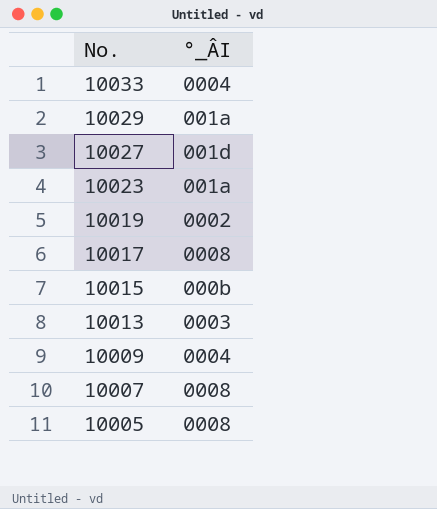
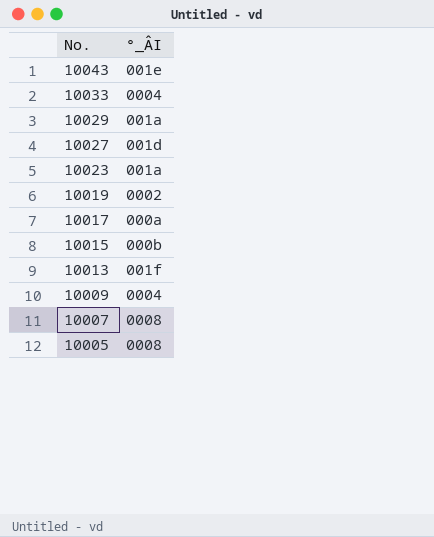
row 10043: none -> 001e
10017 | °_ÂI: 0008 -> 000a
10013 | °_ÂI: 0003 -> 001f

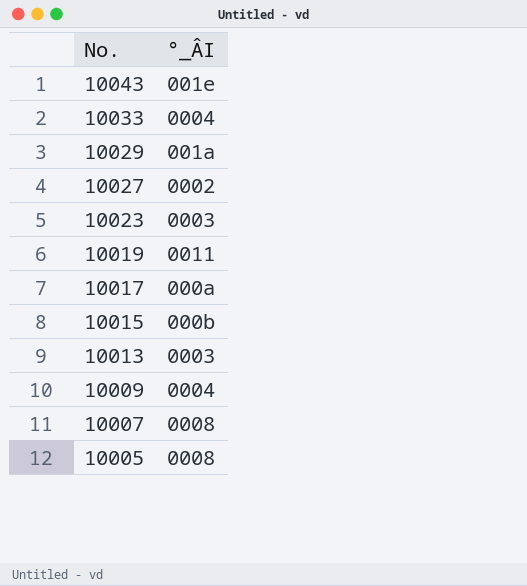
10027 | °_ÂI: 001d -> 0002
10023 | °_ÂI: 001a -> 0003
10019 | °_ÂI: 0002 -> 0011
10013 | °_ÂI: 001f -> 0003

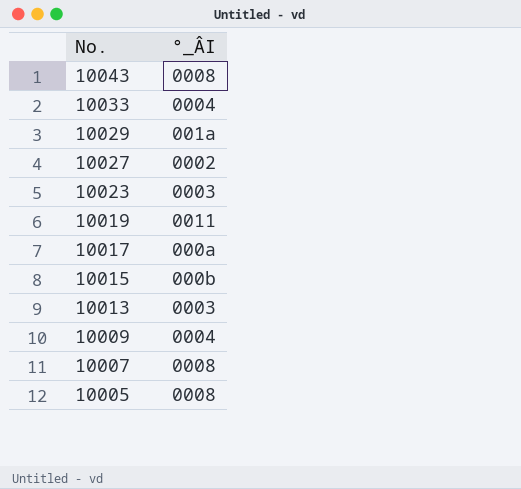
10043 | °_ÂI: 001e -> 0008

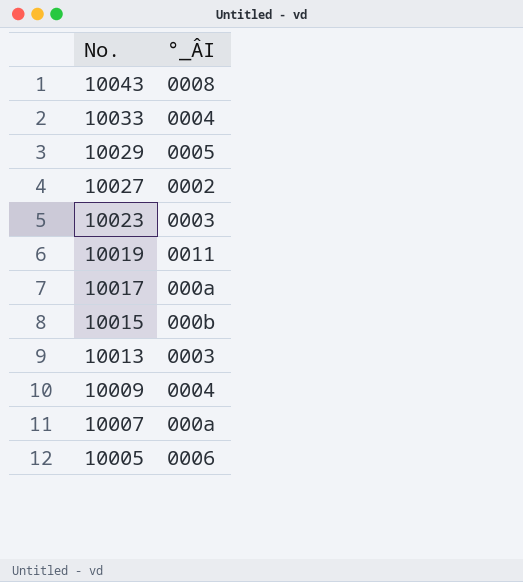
10029 | °_ÂI: 001a -> 0005
10007 | °_ÂI: 0008 -> 000a
10005 | °_ÂI: 0008 -> 0006

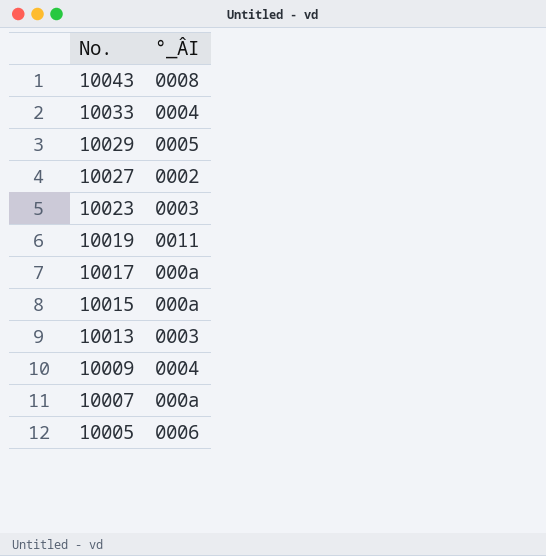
10015 | °_ÂI: 000b -> 000a

